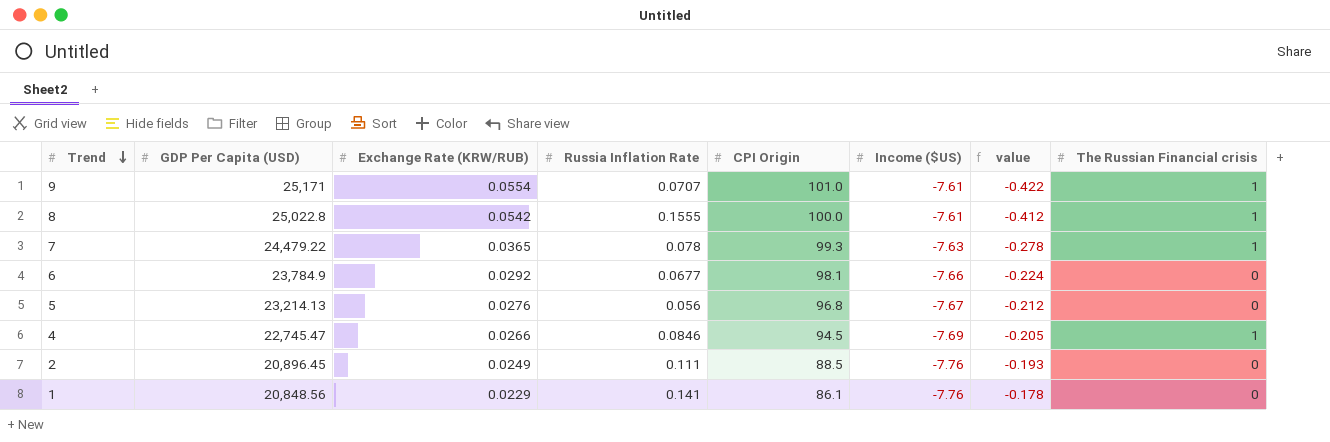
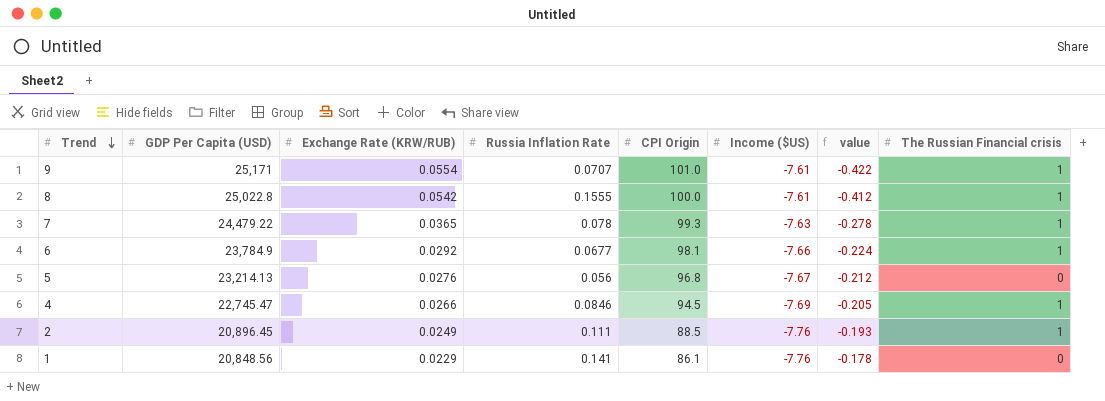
6 | The Russian Financial crisis: 0 -> 1
2 | The Russian Financial crisis: 0 -> 1

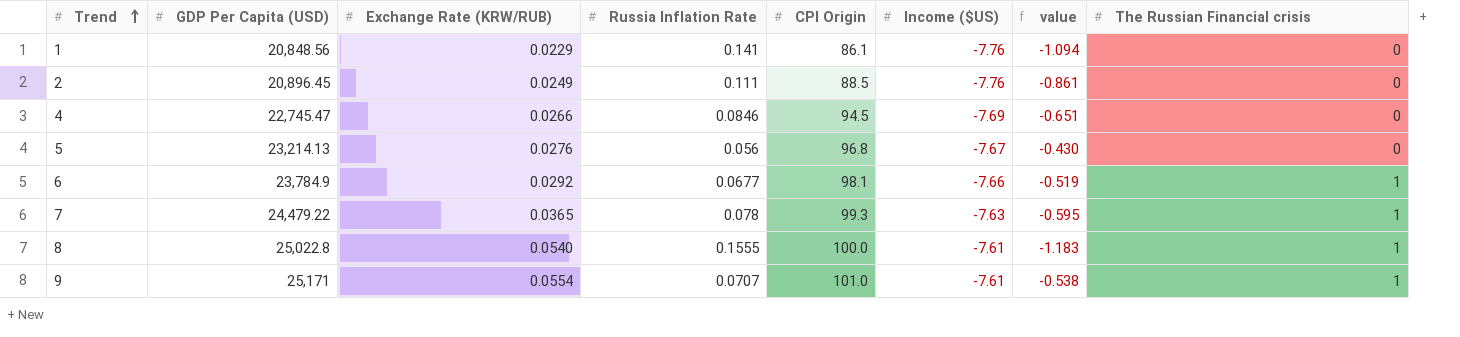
row order: Trend descending -> Trend ascending
column value | formula: [Exchange Rate (KRW/RUB)] * [Income ($US)] -> [Russia Inflation Rate] * [Income ($US)]
2 | The Russian Financial crisis: 1 -> 0
4 | The Russian Financial crisis: 1 -> 0
8 | Exchange Rate (KRW/RUB): 0.0542 -> 0.0540

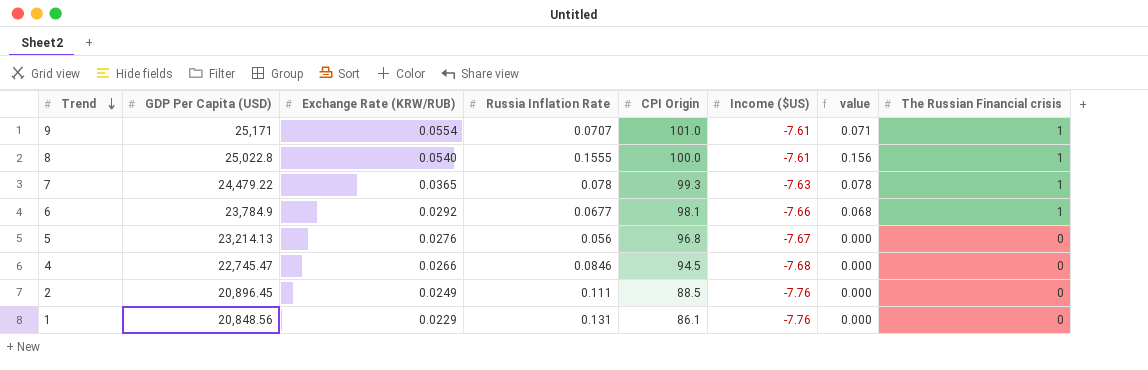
row order: Trend ascending -> Trend descending
column value | formula: [Russia Inflation Rate] * [Income ($US)] -> [Russia Inflation Rate] * [The Russian Financial crisis]
4 | Income ($US): -7.69 -> -7.68
1 | Russia Inflation Rate: 0.141 -> 0.131

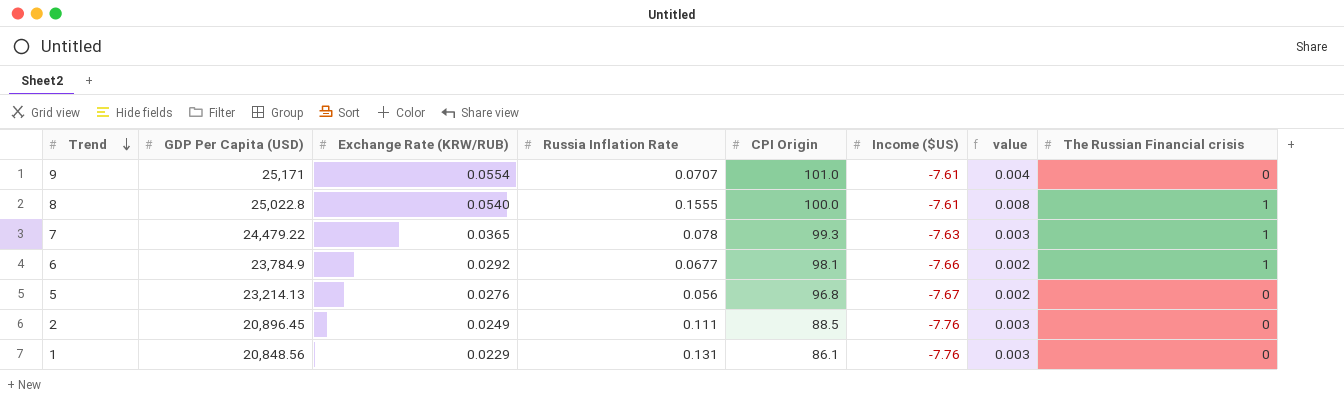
column value | formula: [Russia Inflation Rate] * [The Russian Financial crisis] -> [Exchange Rate (KRW/RUB)] * [Russia Inflation Rate]
row 4: 22,745.47 | 0.0266 | 0.0846 | 94.5 | -7.68 | 0.000 | 0 -> none
9 | The Russian Financial crisis: 1 -> 0

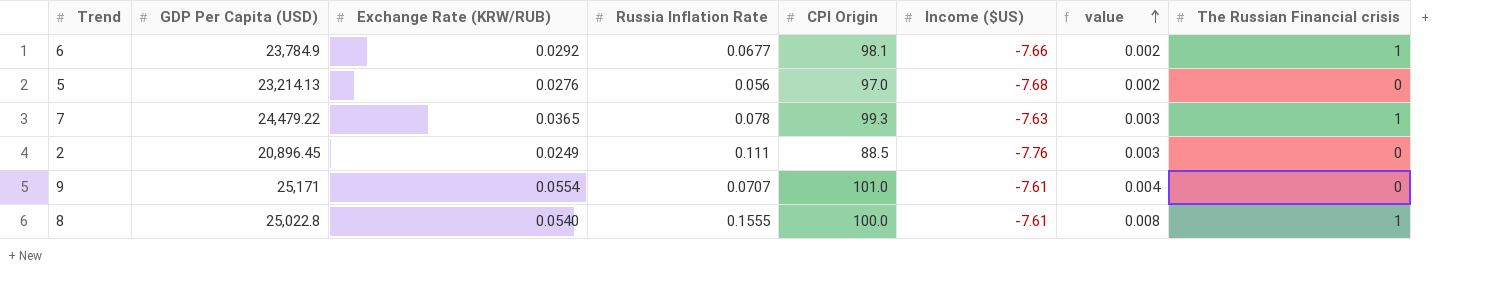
row order: Trend descending -> value ascending
row 1: 20,848.56 | 0.0229 | 0.131 | 86.1 | -7.76 | 0.003 | 0 -> none
5 | CPI Origin: 96.8 -> 97.0
5 | Income ($US): -7.67 -> -7.68

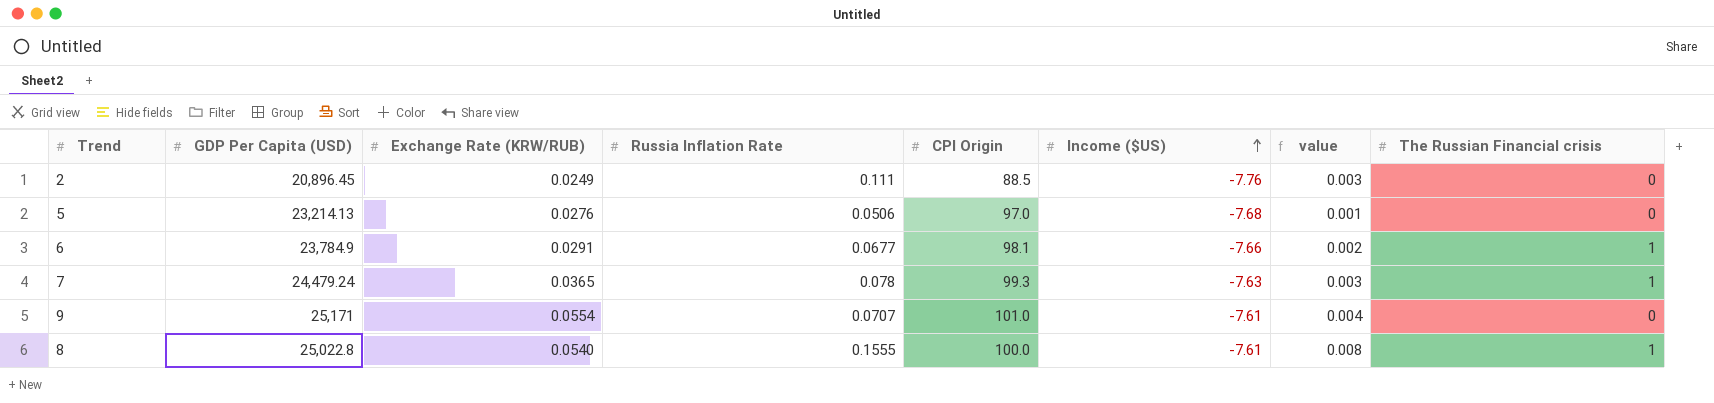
row order: value ascending -> Income ($US) ascending
5 | Russia Inflation Rate: 0.056 -> 0.0506
5 | value: 0.002 -> 0.001
6 | Exchange Rate (KRW/RUB): 0.0292 -> 0.0291
7 | GDP Per Capita (USD): 24,479.22 -> 24,479.24

